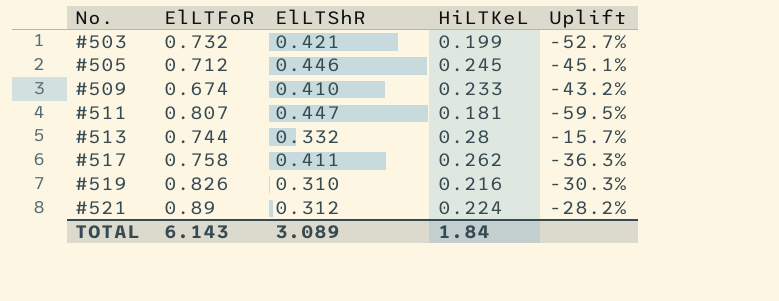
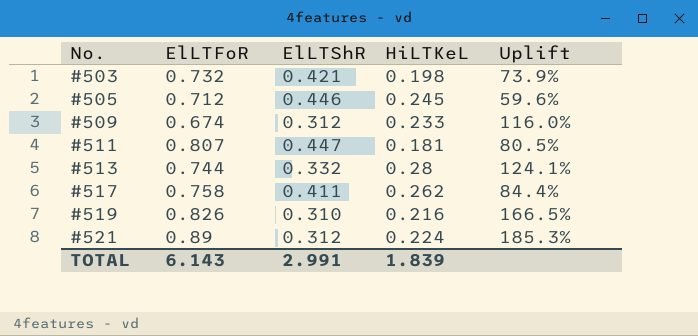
column Uplift | formula: ([HiLTKeL] - [ElLTShR]) / [ElLTShR] -> ([ElLTFoR] - [ElLTShR]) / [ElLTShR]
#503 | HiLTKeL: 0.199 -> 0.198
#509 | ElLTShR: 0.410 -> 0.312
TOTAL | ElLTShR: 3.089 -> 2.991
TOTAL | HiLTKeL: 1.84 -> 1.839

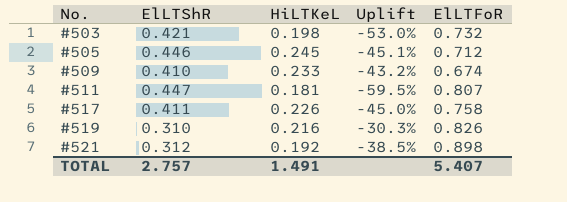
column Uplift | formula: ([ElLTFoR] - [ElLTShR]) / [ElLTShR] -> ([HiLTKeL] - [ElLTShR]) / [ElLTShR]
column ElLTFoR | position: 2 -> 5
row #513: 0.744 | 0.332 | 0.28 | 124.1% -> none
#509 | ElLTShR: 0.312 -> 0.410
#517 | HiLTKeL: 0.262 -> 0.226
#521 | HiLTKeL: 0.224 -> 0.192
#521 | ElLTFoR: 0.89 -> 0.898
TOTAL | ElLTShR: 2.991 -> 2.757
TOTAL | HiLTKeL: 1.839 -> 1.491
TOTAL | ElLTFoR: 6.143 -> 5.407

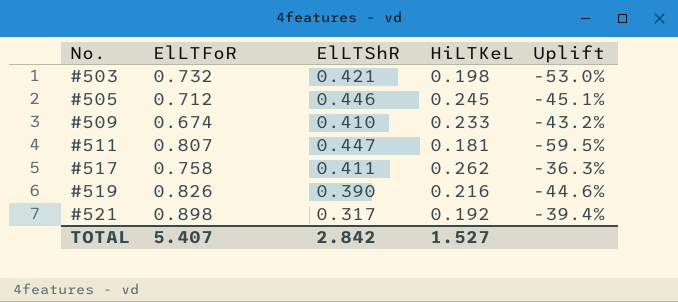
column ElLTFoR | position: 5 -> 2
#517 | HiLTKeL: 0.226 -> 0.262
#517 | Uplift: -45.0% -> -36.3%
#519 | ElLTShR: 0.310 -> 0.390
#519 | Uplift: -30.3% -> -44.6%
#521 | ElLTShR: 0.312 -> 0.317
#521 | Uplift: -38.5% -> -39.4%
TOTAL | ElLTShR: 2.757 -> 2.842
TOTAL | HiLTKeL: 1.491 -> 1.527

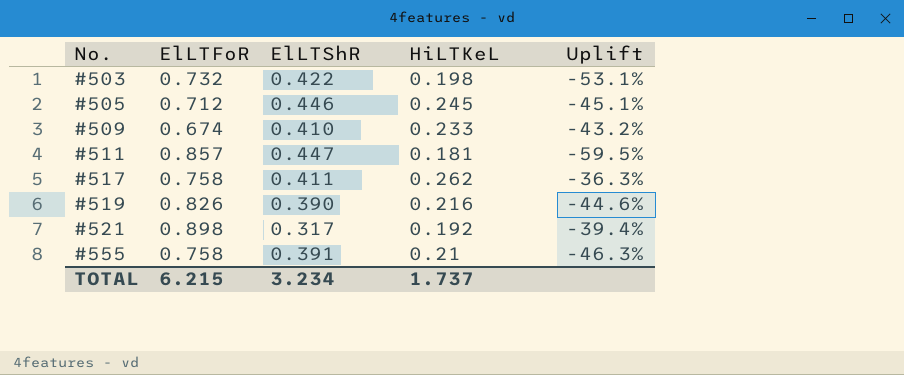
#503 | ElLTShR: 0.421 -> 0.422
#503 | Uplift: -53.0% -> -53.1%
#511 | ElLTFoR: 0.807 -> 0.857
row #555: none -> 0.758 | 0.391 | 0.21 | -46.3%
TOTAL | ElLTFoR: 5.407 -> 6.215
TOTAL | ElLTShR: 2.842 -> 3.234
TOTAL | HiLTKeL: 1.527 -> 1.737

